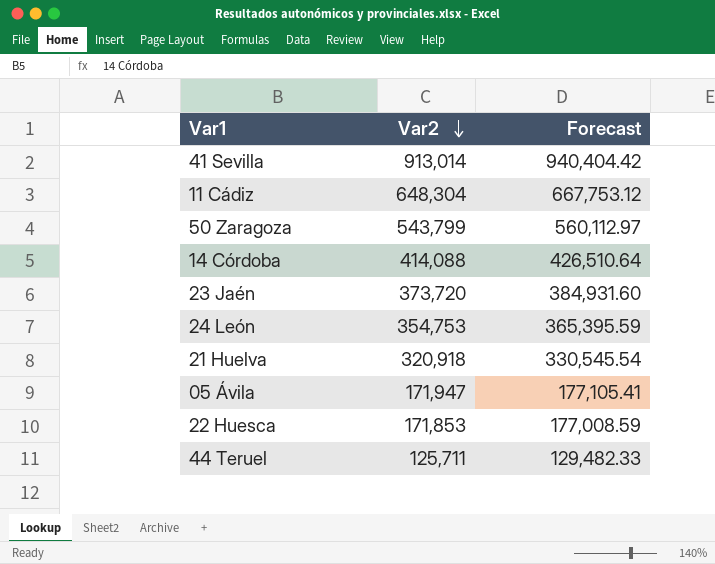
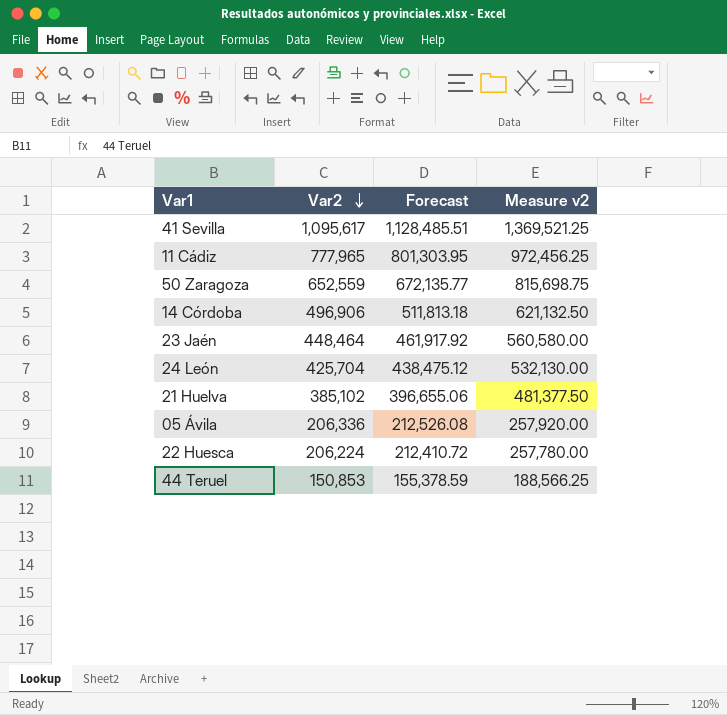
column Measure v2 | formula: none -> [Var2] * 1.25
41 Sevilla | Var2: 913,014 -> 1,095,617
41 Sevilla | Forecast: 940,404.42 -> 1,128,485.51
11 Cádiz | Var2: 648,304 -> 777,965
11 Cádiz | Forecast: 667,753.12 -> 801,303.95
50 Zaragoza | Var2: 543,799 -> 652,559
50 Zaragoza | Forecast: 560,112.97 -> 672,135.77
14 Córdoba | Var2: 414,088 -> 496,906
14 Córdoba | Forecast: 426,510.64 -> 511,813.18
23 Jaén | Var2: 373,720 -> 448,464
23 Jaén | Forecast: 384,931.60 -> 461,917.92
24 León | Var2: 354,753 -> 425,704
24 León | Forecast: 365,395.59 -> 438,475.12
21 Huelva | Var2: 320,918 -> 385,102
21 Huelva | Forecast: 330,545.54 -> 396,655.06
05 Ávila | Var2: 171,947 -> 206,336
05 Ávila | Forecast: 177,105.41 -> 212,526.08
22 Huesca | Var2: 171,853 -> 206,224
22 Huesca | Forecast: 177,008.59 -> 212,410.72
44 Teruel | Var2: 125,711 -> 150,853
44 Teruel | Forecast: 129,482.33 -> 155,378.59

